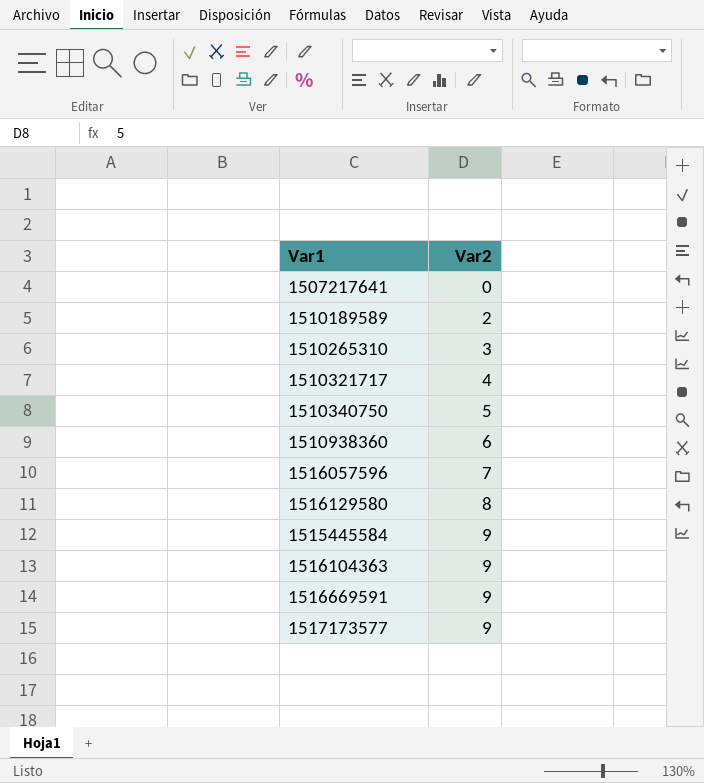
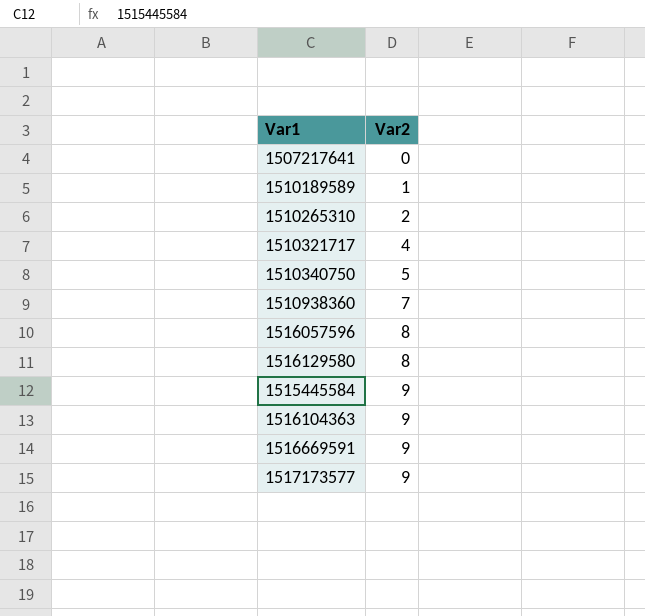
1510189589 | Var2: 2 -> 1
1510265310 | Var2: 3 -> 2
1510938360 | Var2: 6 -> 7
1516057596 | Var2: 7 -> 8

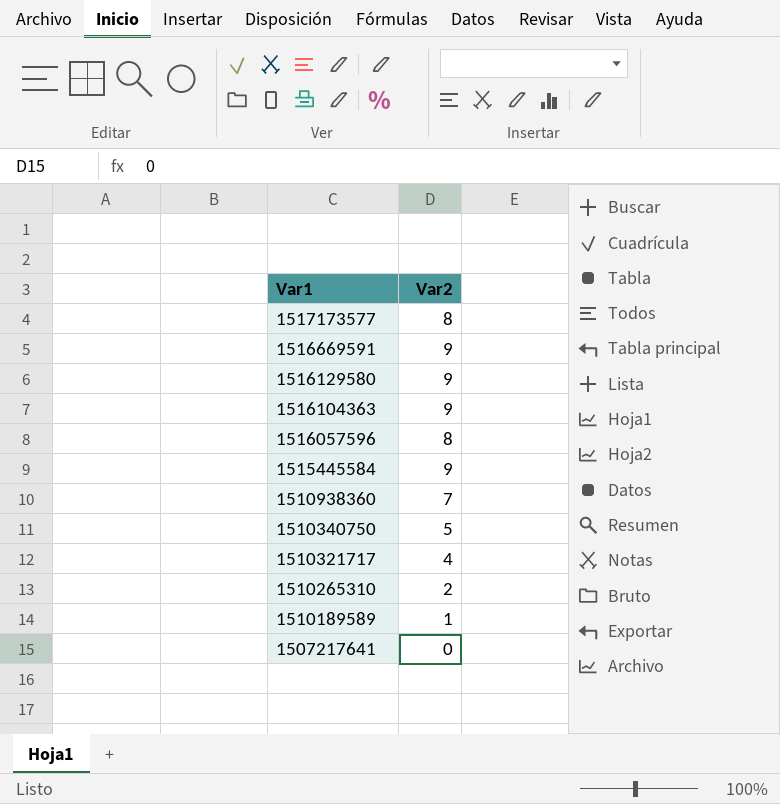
row order: Var2 ascending -> Var1 descending
1517173577 | Var2: 9 -> 8
1516129580 | Var2: 8 -> 9

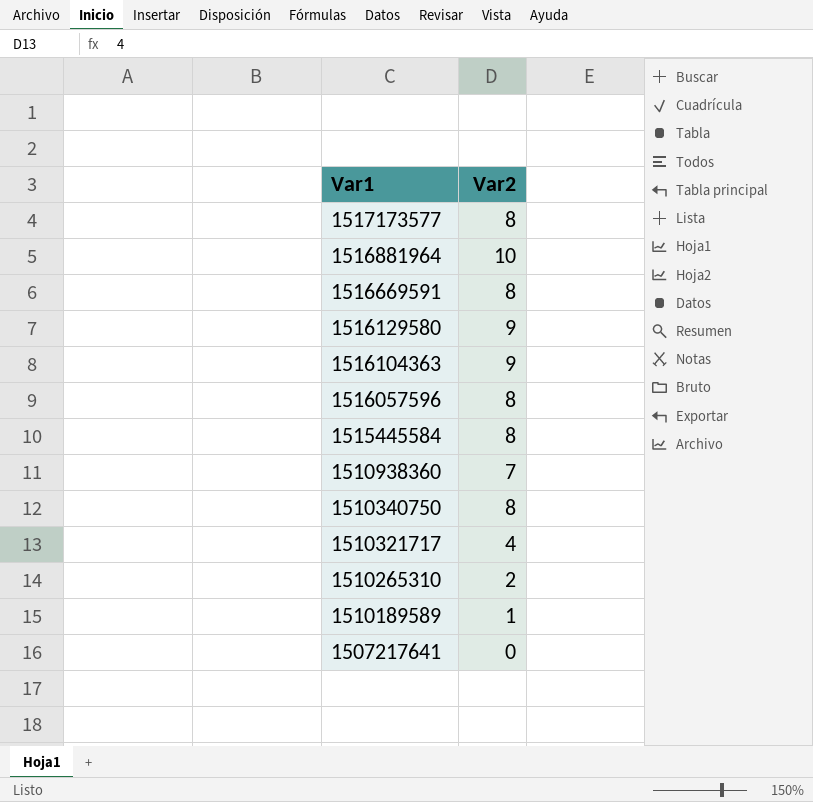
row 1516881964: none -> 10
1516669591 | Var2: 9 -> 8
1515445584 | Var2: 9 -> 8
1510340750 | Var2: 5 -> 8

